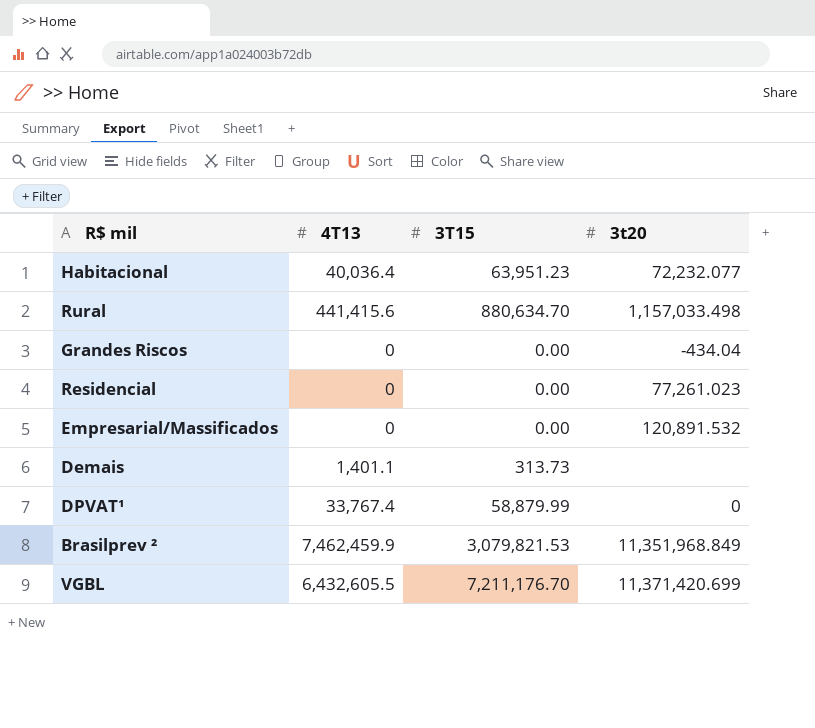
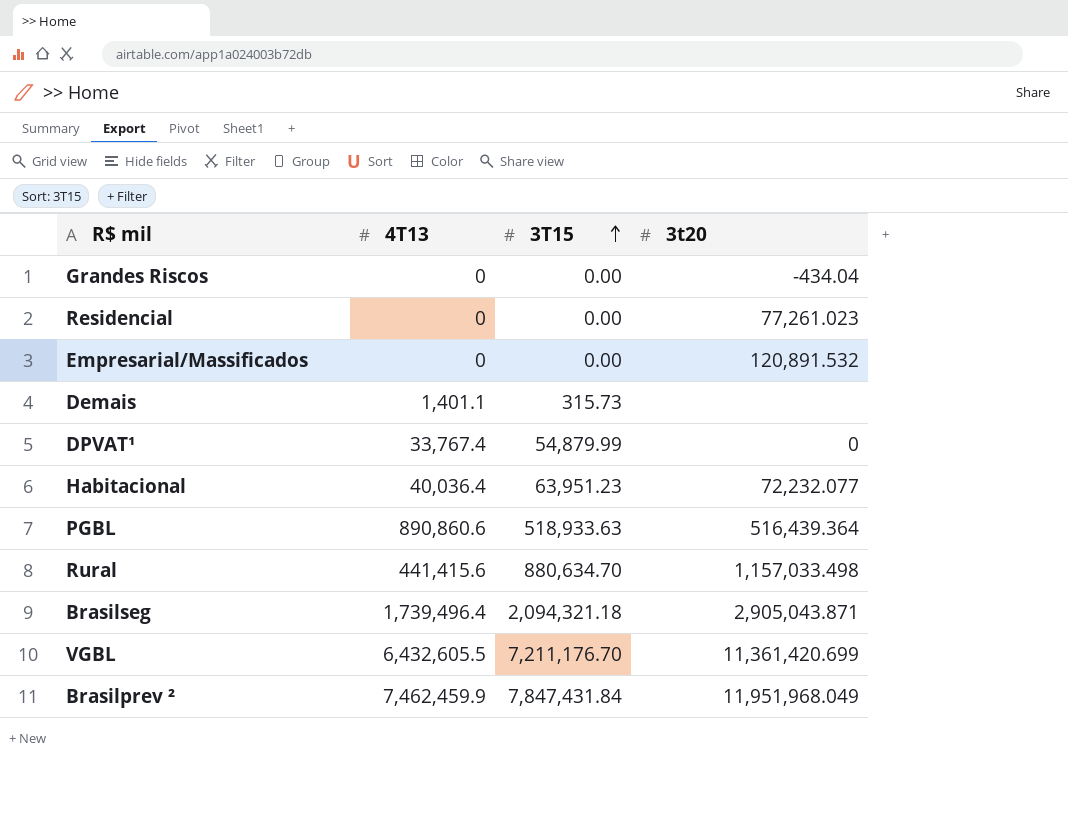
row order: none -> 3T15 ascending
Demais | 3T15: 313.73 -> 315.73
DPVAT¹ | 3T15: 58,879.99 -> 54,879.99
row PGBL: none -> 890,860.6 | 518,933.63 | 516,439.364
row Brasilseg: none -> 1,739,496.4 | 2,094,321.18 | 2,905,043.871
VGBL | 3t20: 11,371,420.699 -> 11,361,420.699
Brasilprev ² | 3T15: 3,079,821.53 -> 7,847,431.84
Brasilprev ² | 3t20: 11,351,968.849 -> 11,951,968.049

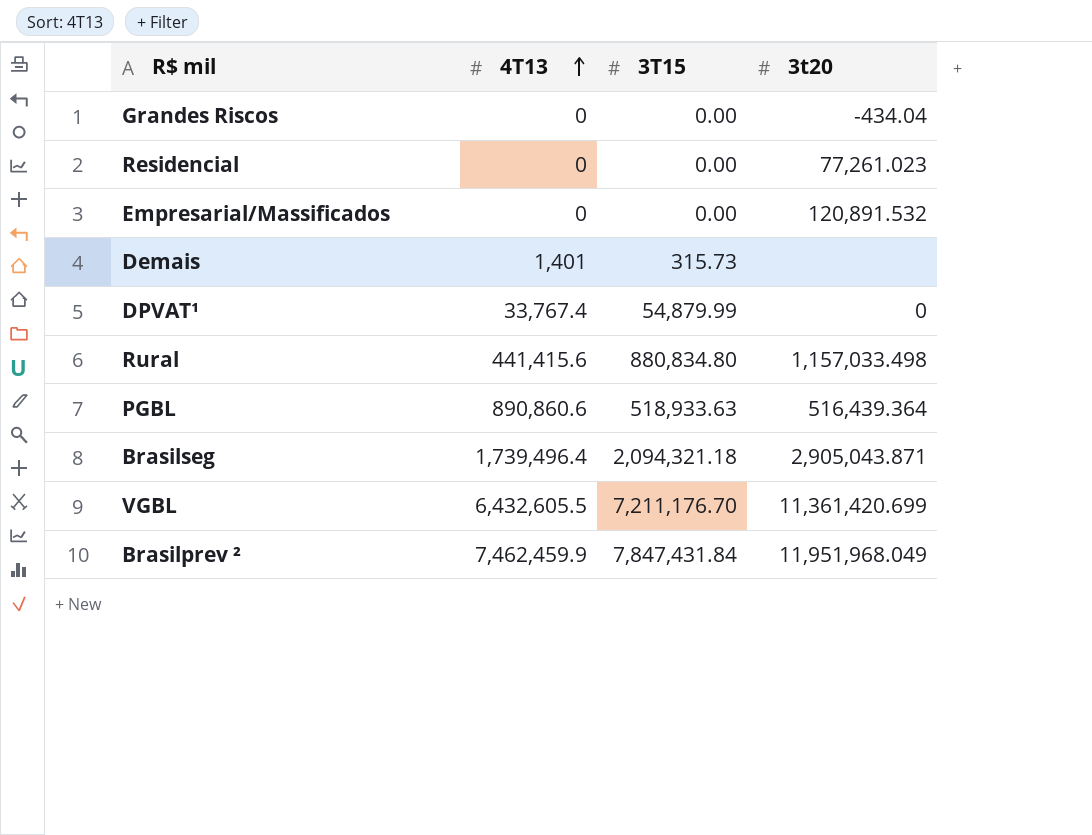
row order: 3T15 ascending -> 4T13 ascending
row Habitacional: 40,036.4 | 63,951.23 | 72,232.077 -> none
Demais | 4T13: 1,401.1 -> 1,401
Rural | 3T15: 880,634.70 -> 880,834.80

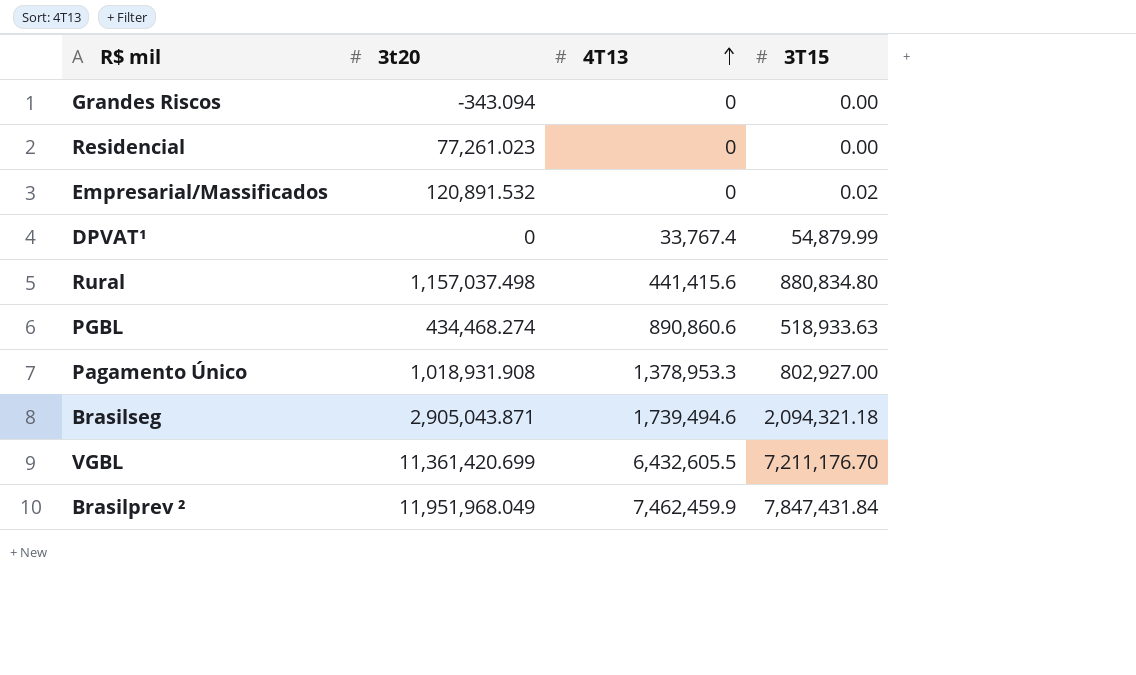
column 3t20 | position: 4 -> 2
row Demais: 1,401 | 315.73 | none -> none
Grandes Riscos | 3t20: -434.04 -> -343.094
Empresarial/Massificados | 3T15: 0.00 -> 0.02
Rural | 3t20: 1,157,033.498 -> 1,157,037.498
PGBL | 3t20: 516,439.364 -> 434,468.274
row Pagamento Único: none -> 1,018,931.908 | 1,378,953.3 | 802,927.00
Brasilseg | 4T13: 1,739,496.4 -> 1,739,494.6

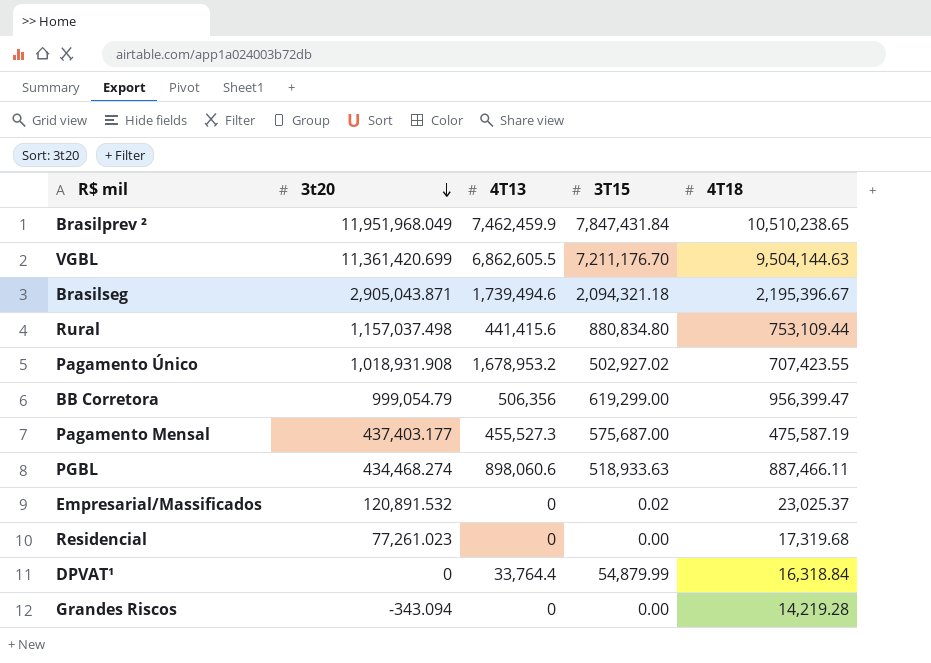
row order: 4T13 ascending -> 3t20 descending
column 4T18 | position: none -> 5
VGBL | 4T13: 6,432,605.5 -> 6,862,605.5
Pagamento Único | 4T13: 1,378,953.3 -> 1,678,953.2
Pagamento Único | 3T15: 802,927.00 -> 502,927.02
row BB Corretora: none -> 999,054.79 | 506,356 | 619,299.00 | 956,399.47
row Pagamento Mensal: none -> 437,403.177 | 455,527.3 | 575,687.00 | 475,587.19
PGBL | 4T13: 890,860.6 -> 898,060.6
DPVAT¹ | 4T13: 33,767.4 -> 33,764.4

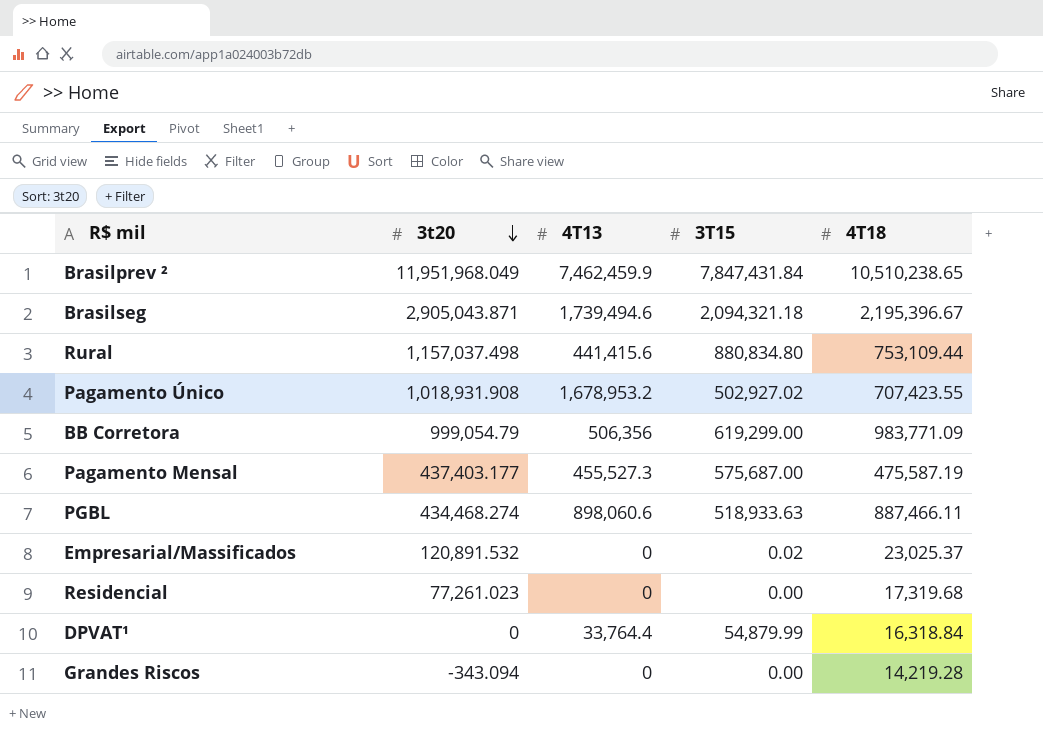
row VGBL: 11,361,420.699 | 6,862,605.5 | 7,211,176.70 | 9,504,144.63 -> none
BB Corretora | 4T18: 956,399.47 -> 983,771.09

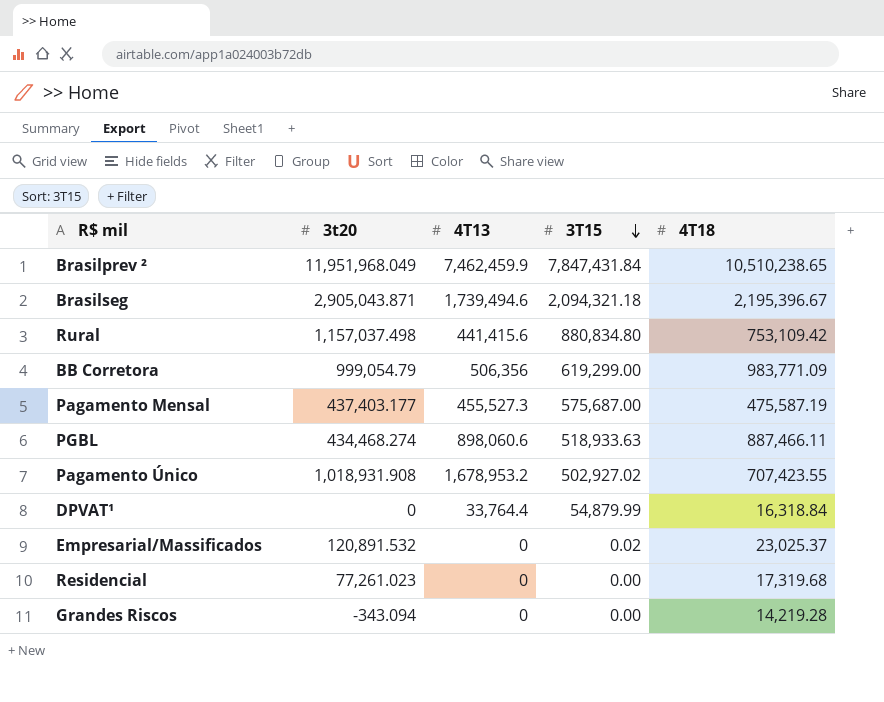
row order: 3t20 descending -> 3T15 descending
Rural | 4T18: 753,109.44 -> 753,109.42

